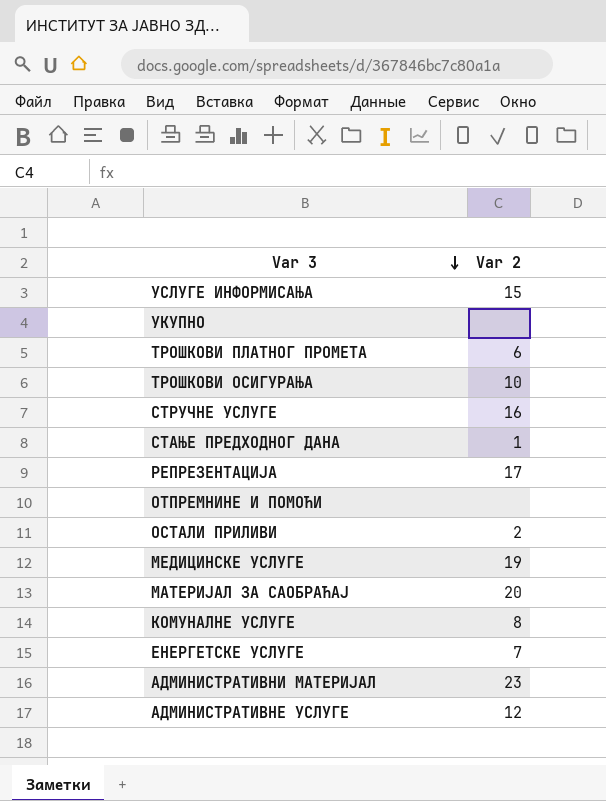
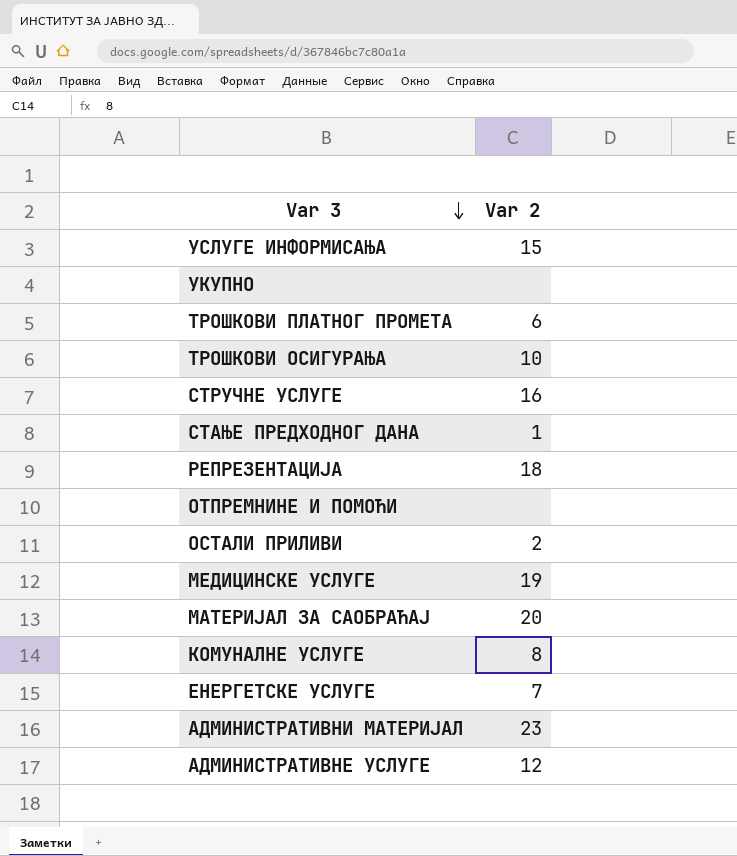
РЕПРЕЗЕНТАЦИЈА | Var 2: 17 -> 18

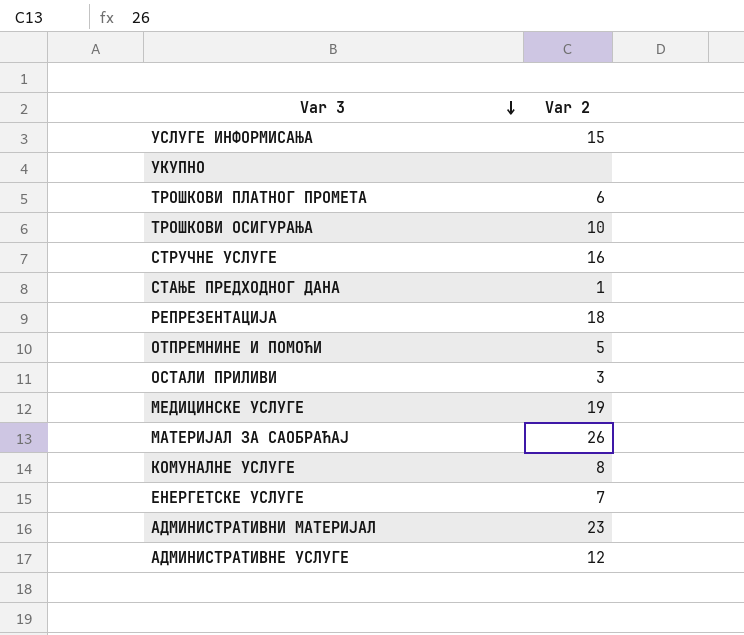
ОТПРЕМНИНЕ И ПОМОЋИ | Var 2: none -> 5
ОСТАЛИ ПРИЛИВИ | Var 2: 2 -> 3
МАТЕРИЈАЛ ЗА САОБРАЋАЈ | Var 2: 20 -> 26

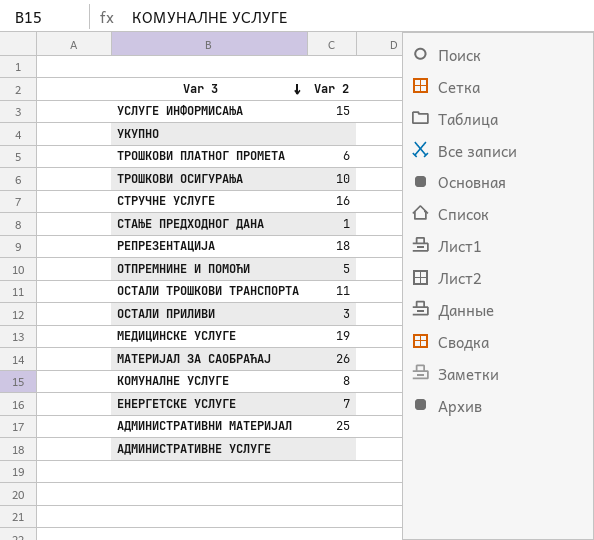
row ОСТАЛИ ТРОШКОВИ ТРАНСПОРТА: none -> 11
АДМИНИСТРАТИВНИ МАТЕРИЈАЛ | Var 2: 23 -> 25
АДМИНИСТРАТИВНЕ УСЛУГЕ | Var 2: 12 -> none

